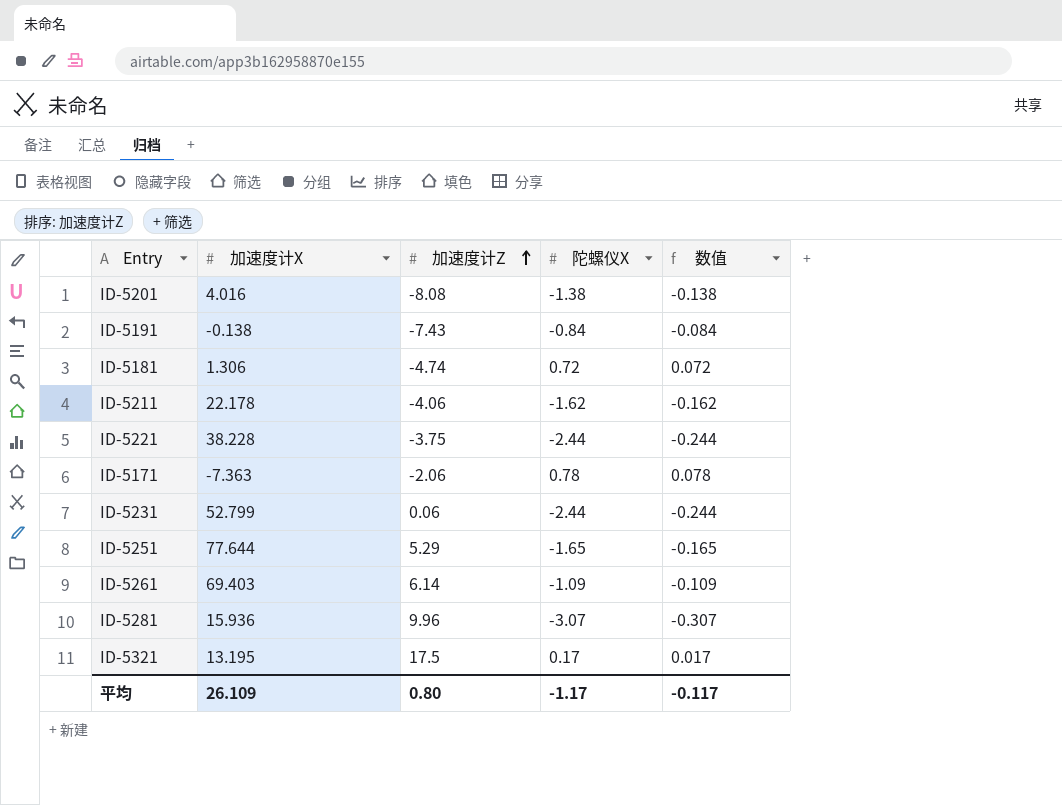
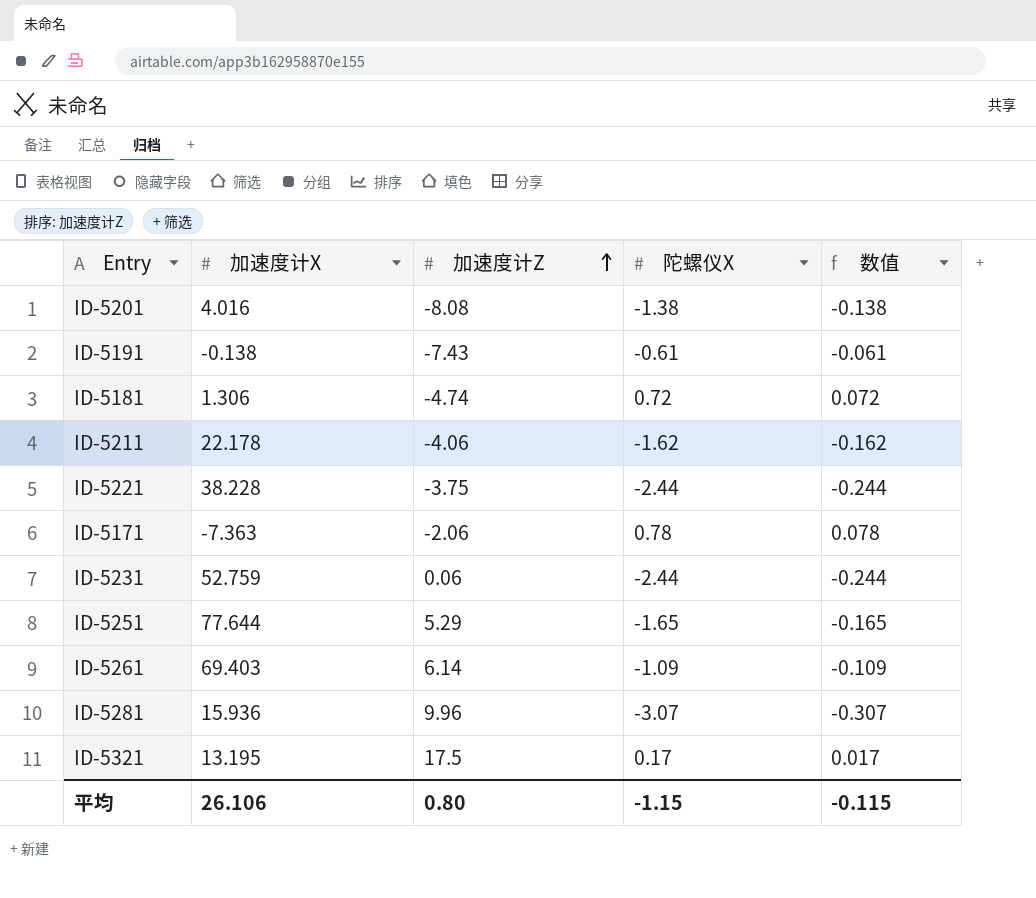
ID-5191 | 陀螺仪X: -0.84 -> -0.61
ID-5191 | 数值: -0.084 -> -0.061
ID-5231 | 加速度计X: 52.799 -> 52.759
平均 | 加速度计X: 26.109 -> 26.106
平均 | 陀螺仪X: -1.17 -> -1.15
平均 | 数值: -0.117 -> -0.115

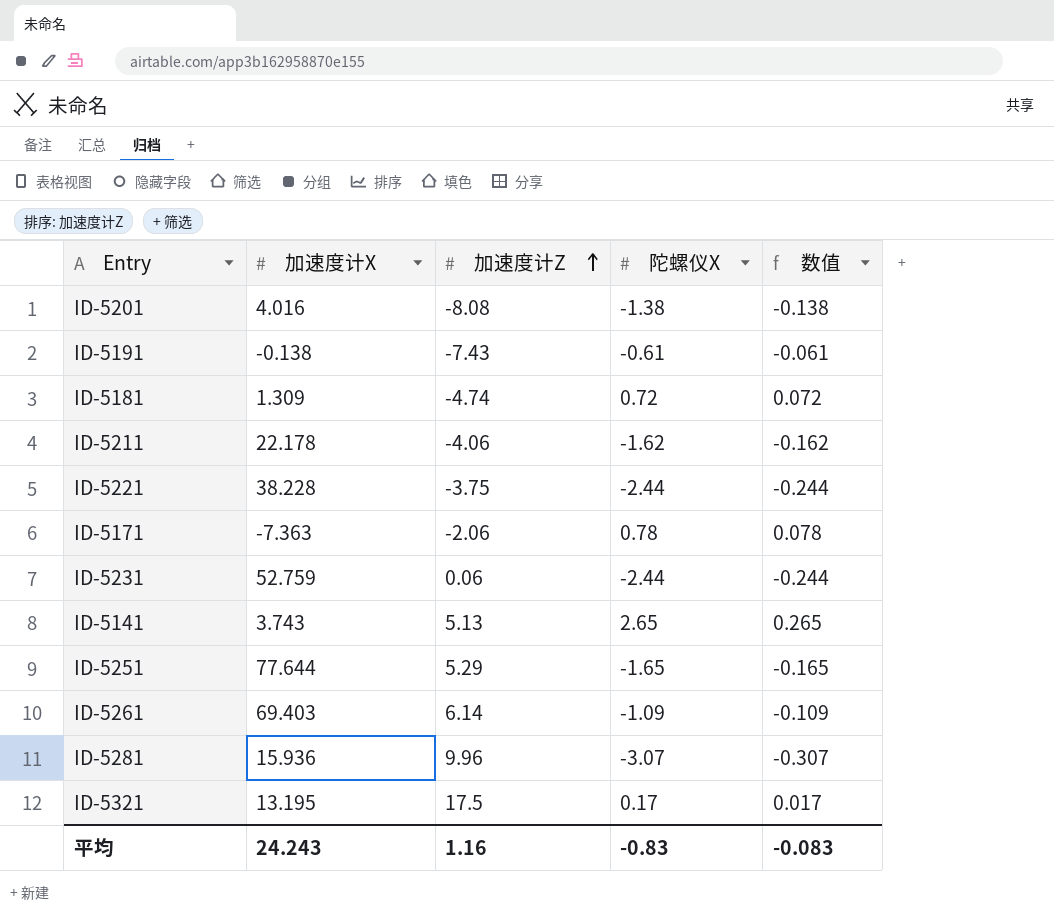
ID-5181 | 加速度计X: 1.306 -> 1.309
row ID-5141: none -> 3.743 | 5.13 | 2.65 | 0.265
平均 | 加速度计X: 26.106 -> 24.243
平均 | 加速度计Z: 0.80 -> 1.16
平均 | 陀螺仪X: -1.15 -> -0.83
平均 | 数值: -0.115 -> -0.083

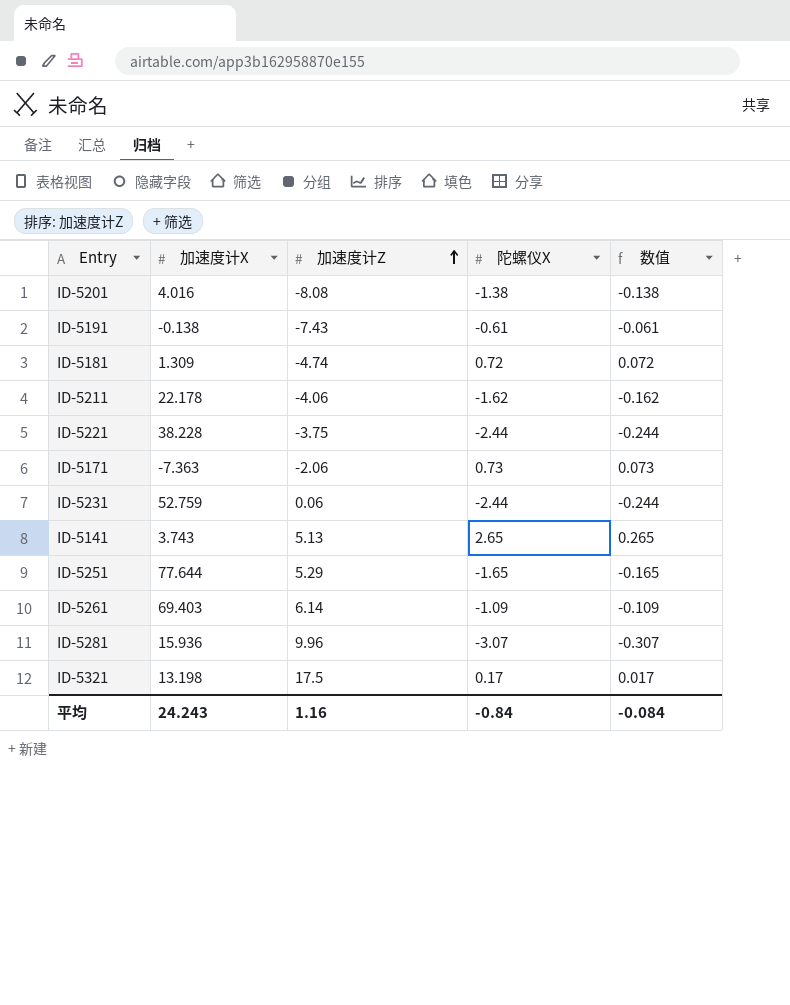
ID-5171 | 陀螺仪X: 0.78 -> 0.73
ID-5171 | 数值: 0.078 -> 0.073
ID-5321 | 加速度计X: 13.195 -> 13.198
平均 | 陀螺仪X: -0.83 -> -0.84
平均 | 数值: -0.083 -> -0.084

